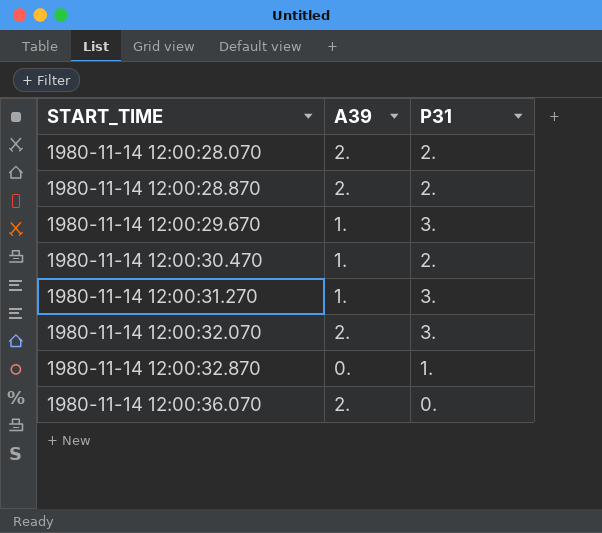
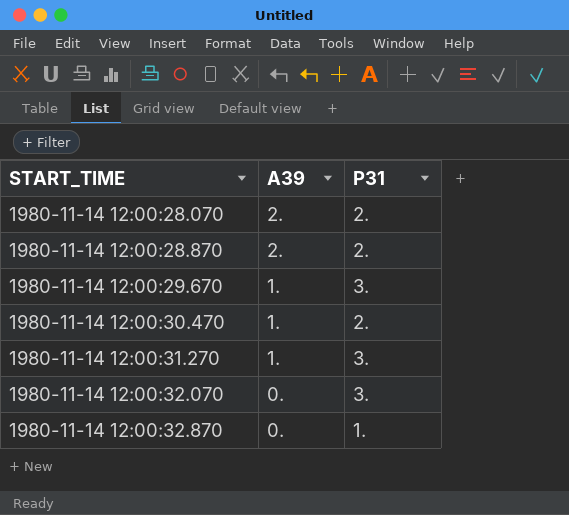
row 1980-11-14 12:00:36.070: 2. | 0. -> none
1980-11-14 12:00:32.070 | A39: 2. -> 0.

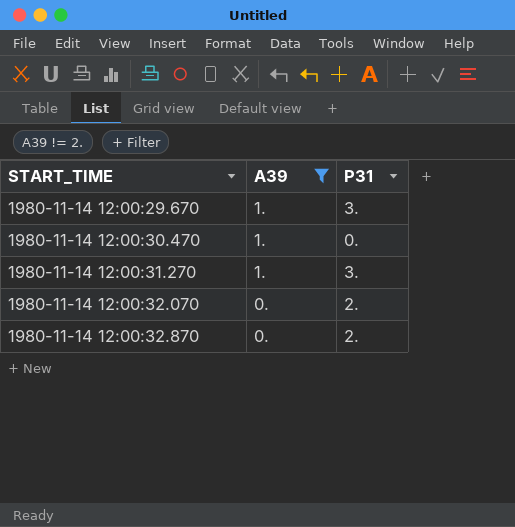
filter: none -> A39 != 2.
1980-11-14 12:00:30.470 | P31: 2. -> 0.
1980-11-14 12:00:32.070 | P31: 3. -> 2.
1980-11-14 12:00:32.870 | P31: 1. -> 2.

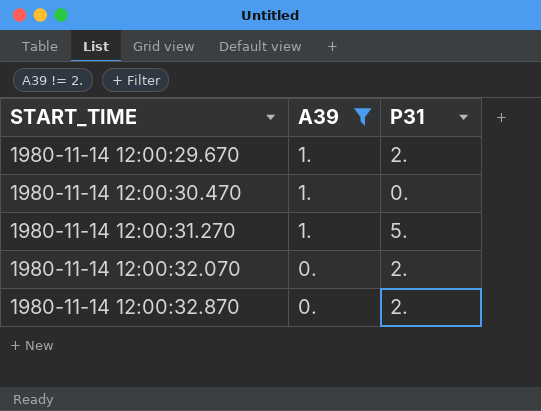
1980-11-14 12:00:29.670 | P31: 3. -> 2.
1980-11-14 12:00:31.270 | P31: 3. -> 5.

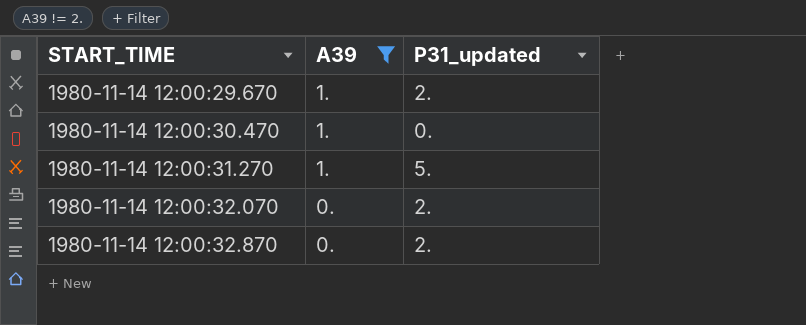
column name: P31 -> P31_updated

